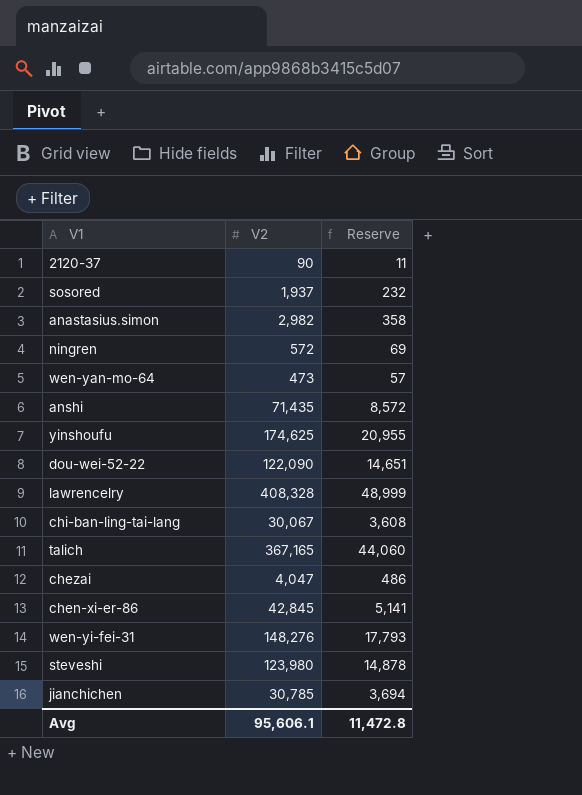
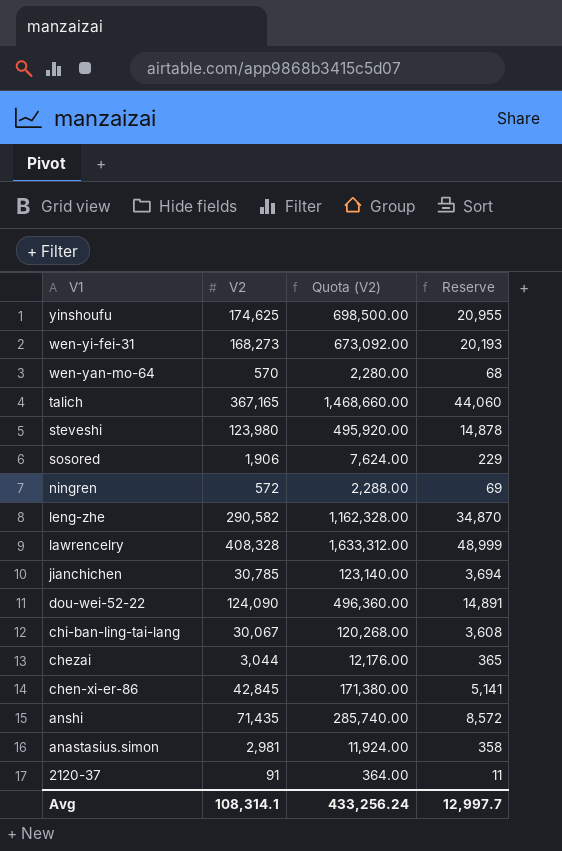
row order: none -> V1 descending
column Quota (V2) | formula: none -> [V2] * 4
wen-yi-fei-31 | V2: 148,276 -> 168,273
wen-yi-fei-31 | Reserve: 17,793 -> 20,193
wen-yan-mo-64 | V2: 473 -> 570
wen-yan-mo-64 | Reserve: 57 -> 68
sosored | V2: 1,937 -> 1,906
sosored | Reserve: 232 -> 229
row leng-zhe: none -> 290,582 | 1,162,328.00 | 34,870
dou-wei-52-22 | V2: 122,090 -> 124,090
dou-wei-52-22 | Reserve: 14,651 -> 14,891
chezai | V2: 4,047 -> 3,044
chezai | Reserve: 486 -> 365
anastasius.simon | V2: 2,982 -> 2,981
2120-37 | V2: 90 -> 91
Avg | V2: 95,606.1 -> 108,314.1
Avg | Reserve: 11,472.8 -> 12,997.7

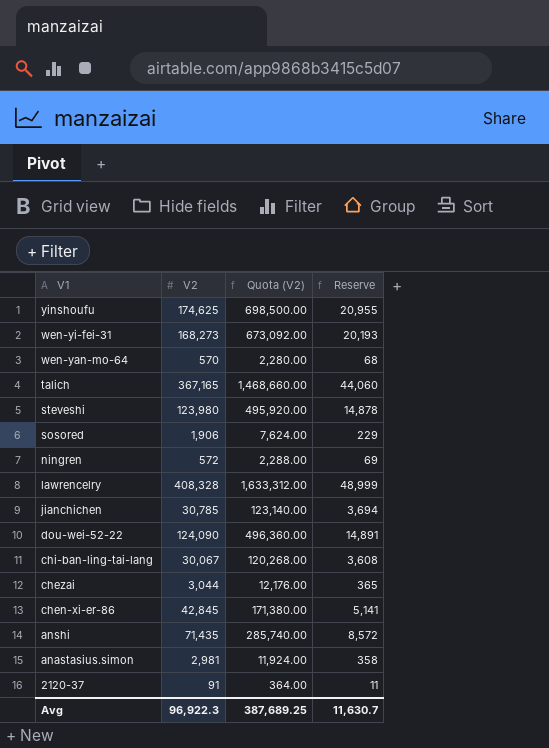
row leng-zhe: 290,582 | 1,162,328.00 | 34,870 -> none
Avg | V2: 108,314.1 -> 96,922.3
Avg | Quota (V2): 433,256.24 -> 387,689.25
Avg | Reserve: 12,997.7 -> 11,630.7

